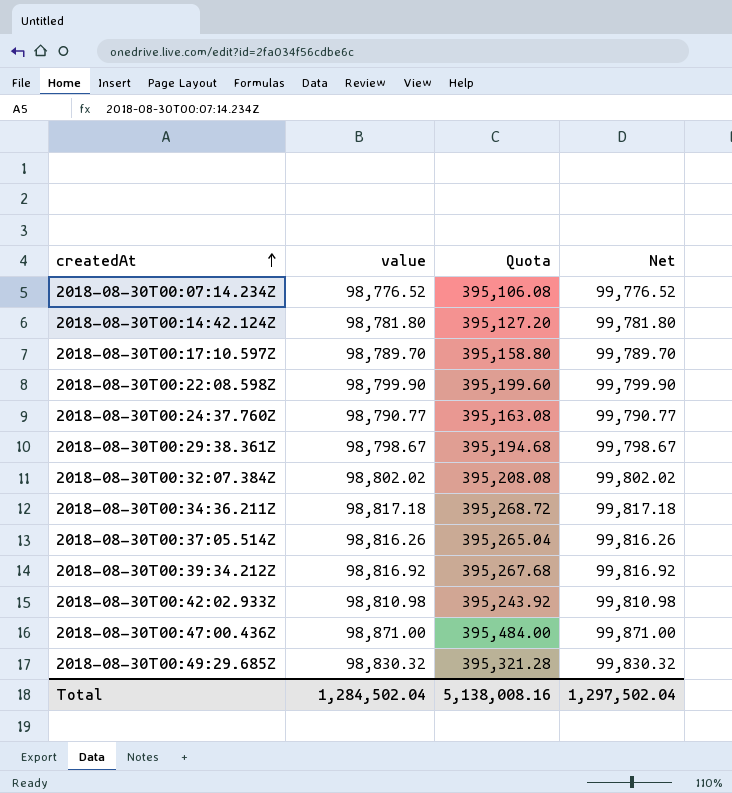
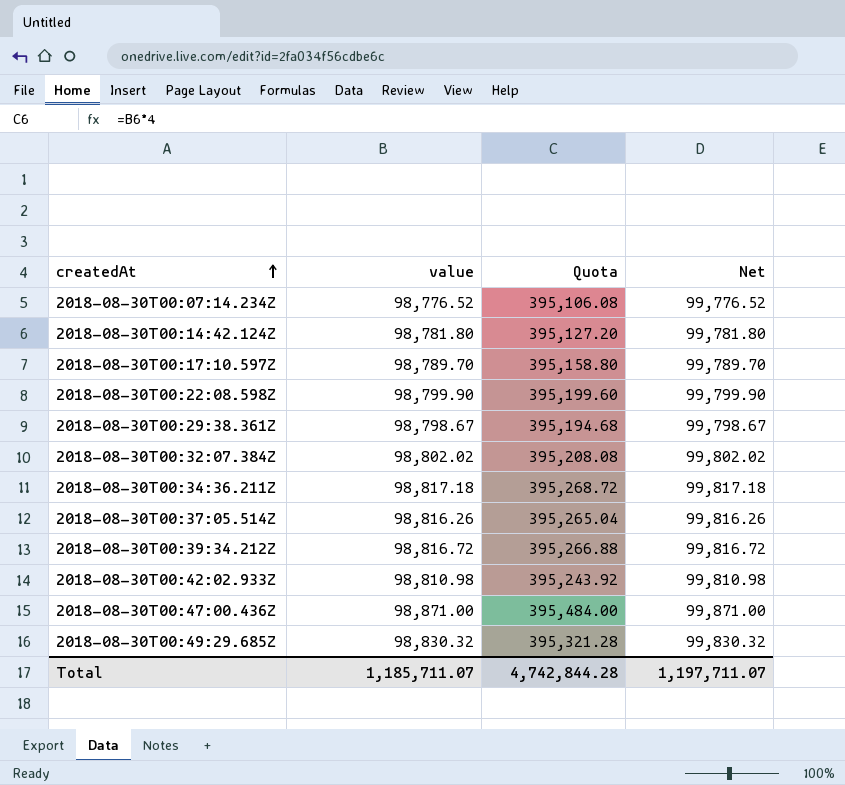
row 2018-08-30T00:24:37.760Z: 98,790.77 | 395,163.08 | 99,790.77 -> none
2018-08-30T00:39:34.212Z | value: 98,816.92 -> 98,816.72
2018-08-30T00:39:34.212Z | Quota: 395,267.68 -> 395,266.88
2018-08-30T00:39:34.212Z | Net: 99,816.92 -> 99,816.72
Total | value: 1,284,502.04 -> 1,185,711.07
Total | Quota: 5,138,008.16 -> 4,742,844.28
Total | Net: 1,297,502.04 -> 1,197,711.07

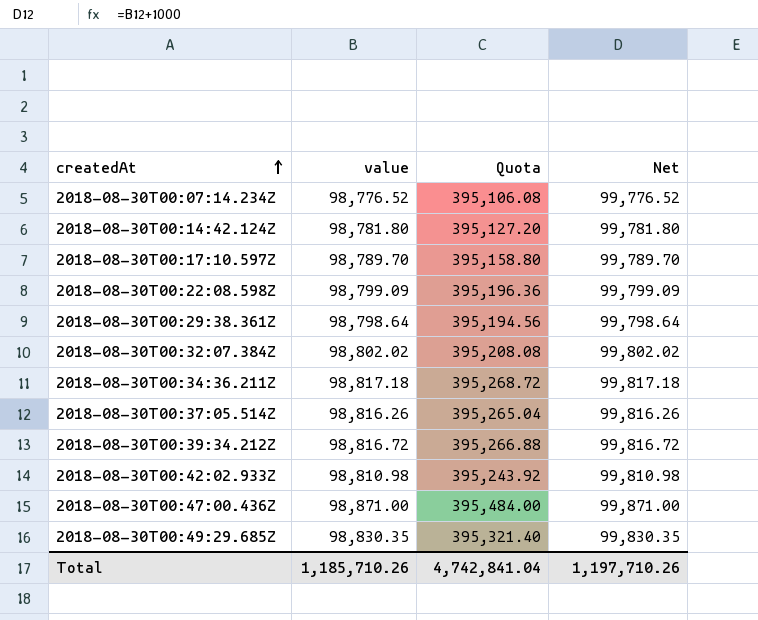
2018-08-30T00:22:08.598Z | value: 98,799.90 -> 98,799.09
2018-08-30T00:22:08.598Z | Quota: 395,199.60 -> 395,196.36
2018-08-30T00:22:08.598Z | Net: 99,799.90 -> 99,799.09
2018-08-30T00:29:38.361Z | value: 98,798.67 -> 98,798.64
2018-08-30T00:29:38.361Z | Quota: 395,194.68 -> 395,194.56
2018-08-30T00:29:38.361Z | Net: 99,798.67 -> 99,798.64
2018-08-30T00:49:29.685Z | value: 98,830.32 -> 98,830.35
2018-08-30T00:49:29.685Z | Quota: 395,321.28 -> 395,321.40
2018-08-30T00:49:29.685Z | Net: 99,830.32 -> 99,830.35
Total | value: 1,185,711.07 -> 1,185,710.26
Total | Quota: 4,742,844.28 -> 4,742,841.04
Total | Net: 1,197,711.07 -> 1,197,710.26

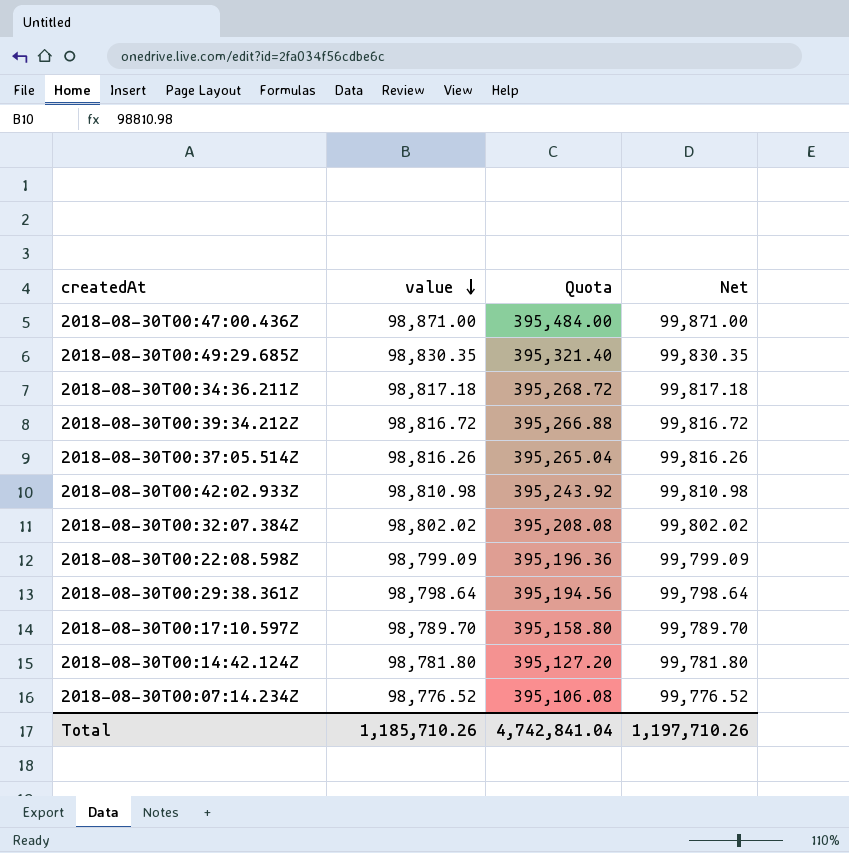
row order: createdAt ascending -> value descending

